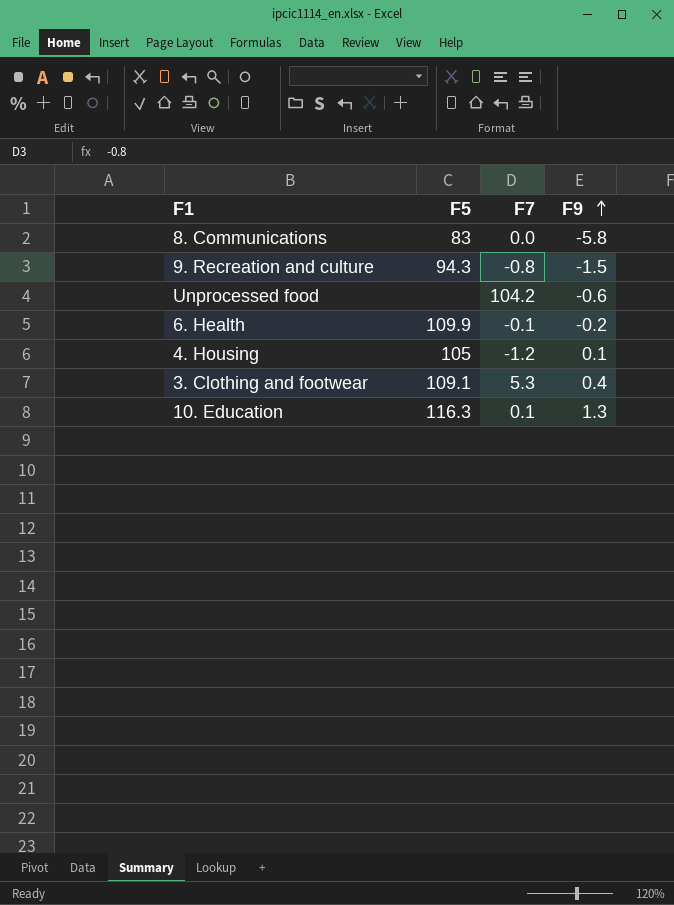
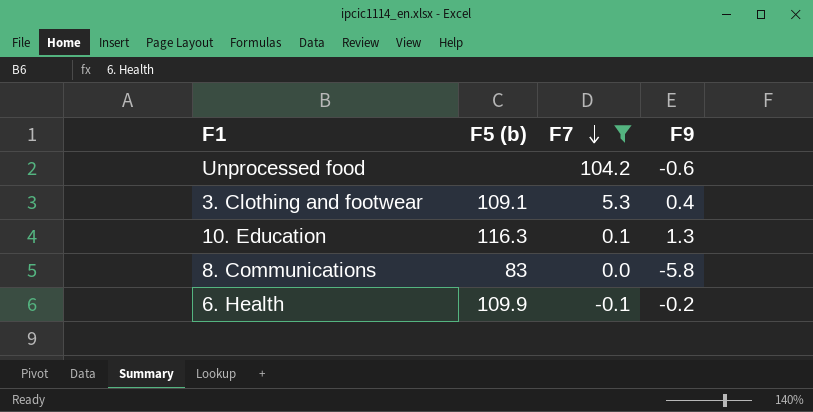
filter: none -> F7 >= -0.1
row order: F9 ascending -> F7 descending
column name: F5 -> F5 (b)

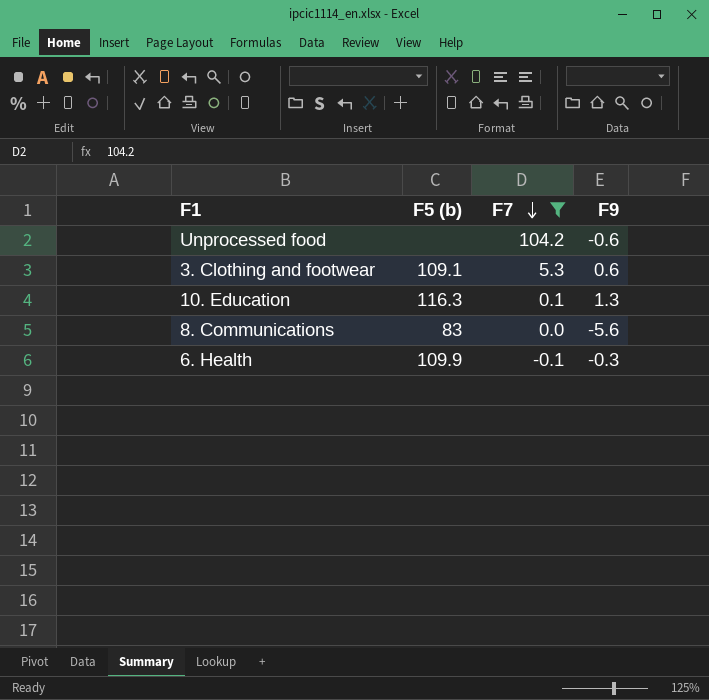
3. Clothing and footwear | F9: 0.4 -> 0.6
8. Communications | F9: -5.8 -> -5.6
6. Health | F9: -0.2 -> -0.3

